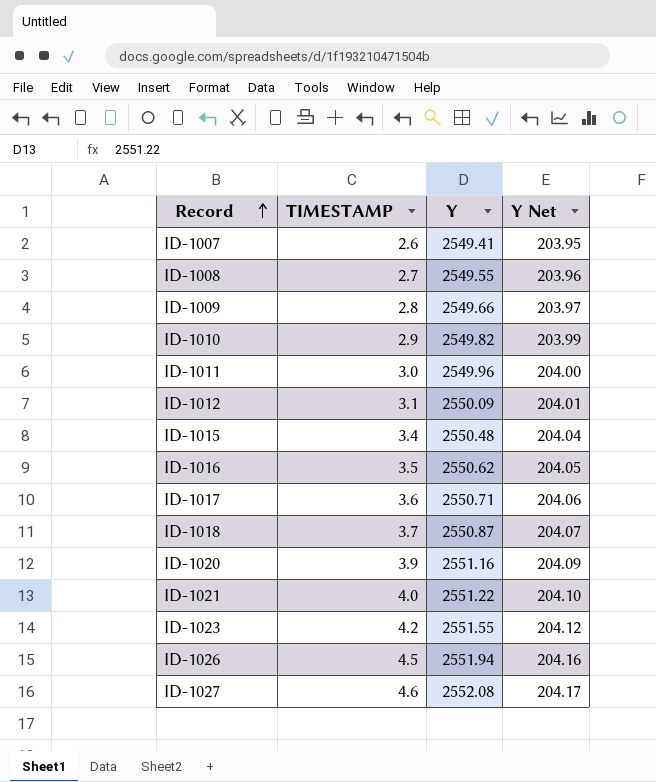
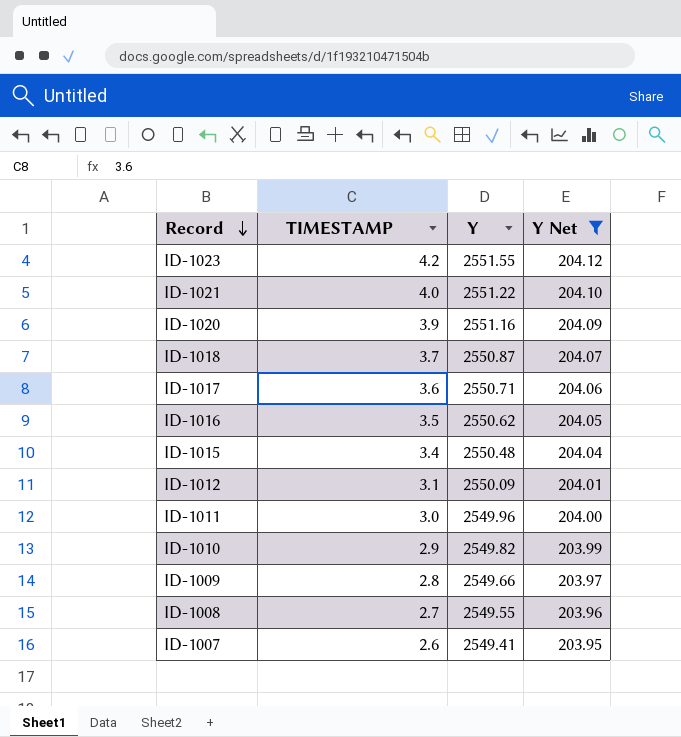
filter: none -> Y Net <= 204.12
row order: Record ascending -> Record descending

